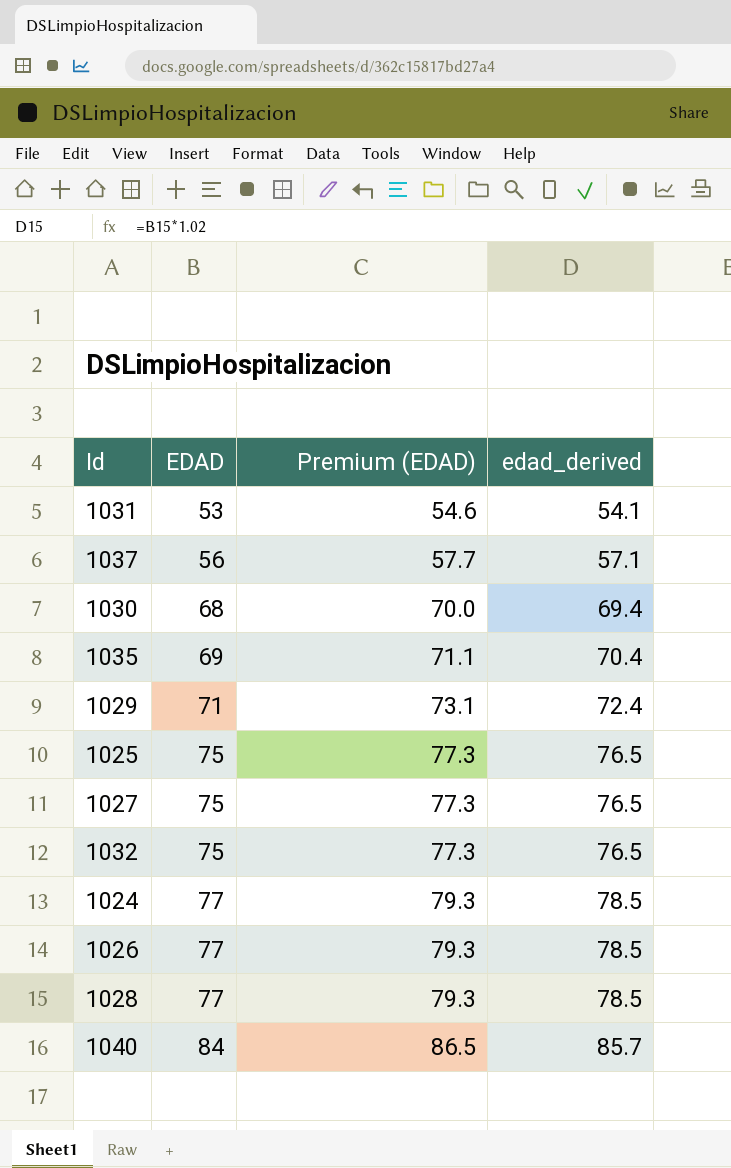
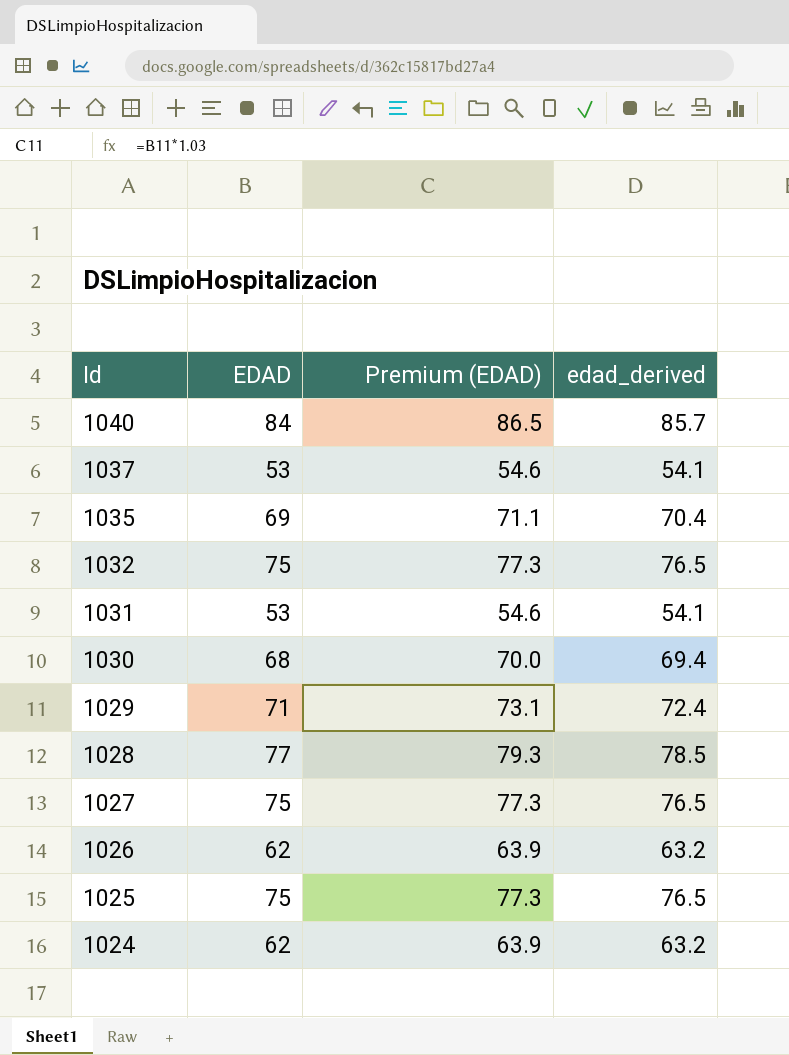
row order: EDAD ascending -> Id descending
1037 | EDAD: 56 -> 53
1037 | Premium (EDAD): 57.7 -> 54.6
1037 | edad_derived: 57.1 -> 54.1
1026 | EDAD: 77 -> 62
1026 | Premium (EDAD): 79.3 -> 63.9
1026 | edad_derived: 78.5 -> 63.2
1024 | EDAD: 77 -> 62
1024 | Premium (EDAD): 79.3 -> 63.9
1024 | edad_derived: 78.5 -> 63.2

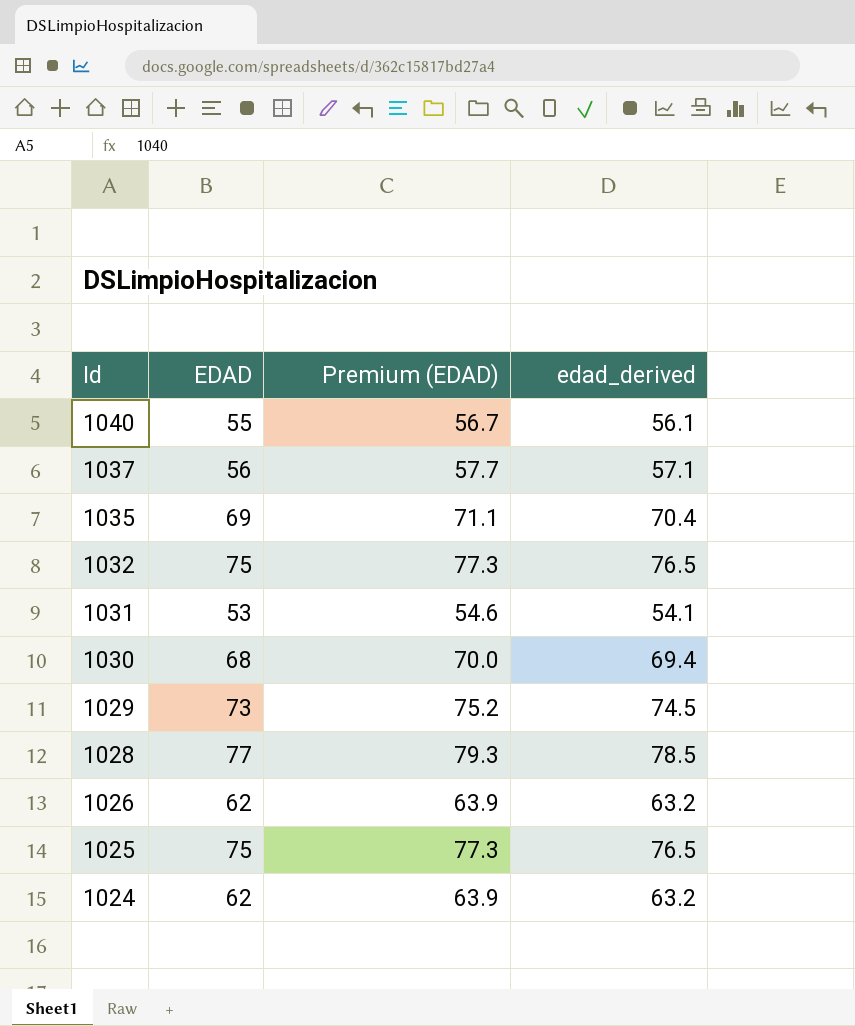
row 1027: 75 | 77.3 | 76.5 -> none
1040 | EDAD: 84 -> 55
1040 | Premium (EDAD): 86.5 -> 56.7
1040 | edad_derived: 85.7 -> 56.1
1037 | EDAD: 53 -> 56
1037 | Premium (EDAD): 54.6 -> 57.7
1037 | edad_derived: 54.1 -> 57.1
1029 | EDAD: 71 -> 73
1029 | Premium (EDAD): 73.1 -> 75.2
1029 | edad_derived: 72.4 -> 74.5

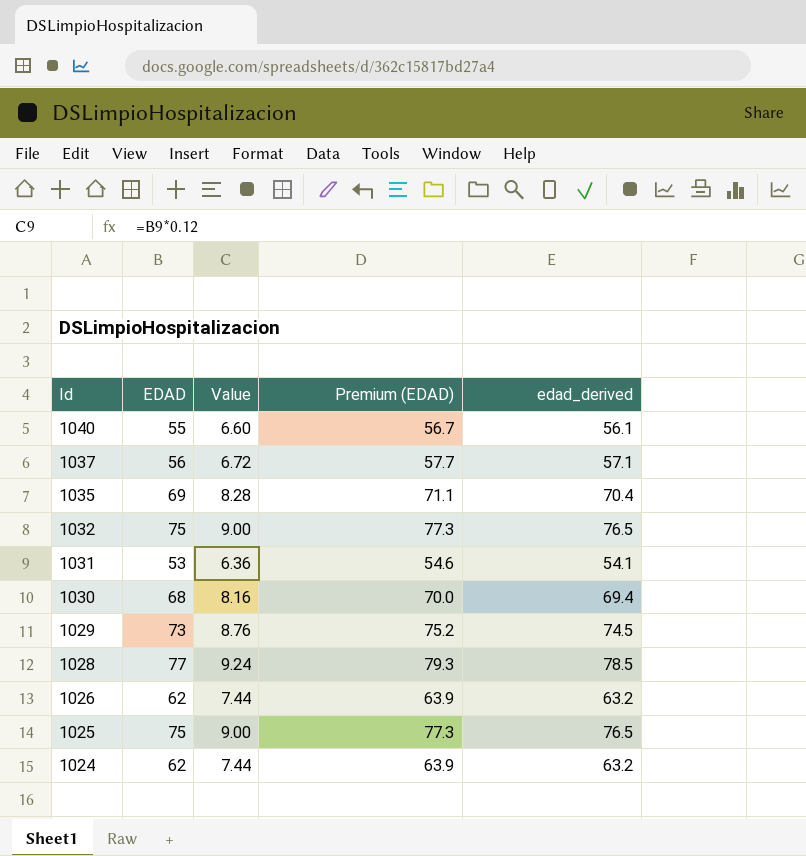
column Value | formula: none -> [EDAD] * 0.12

